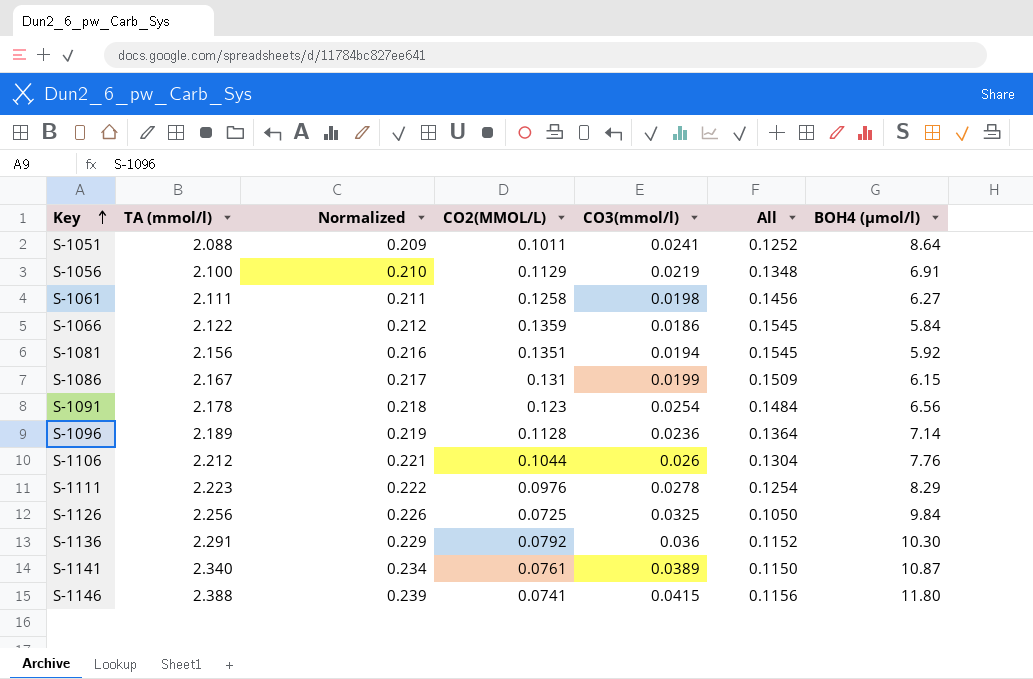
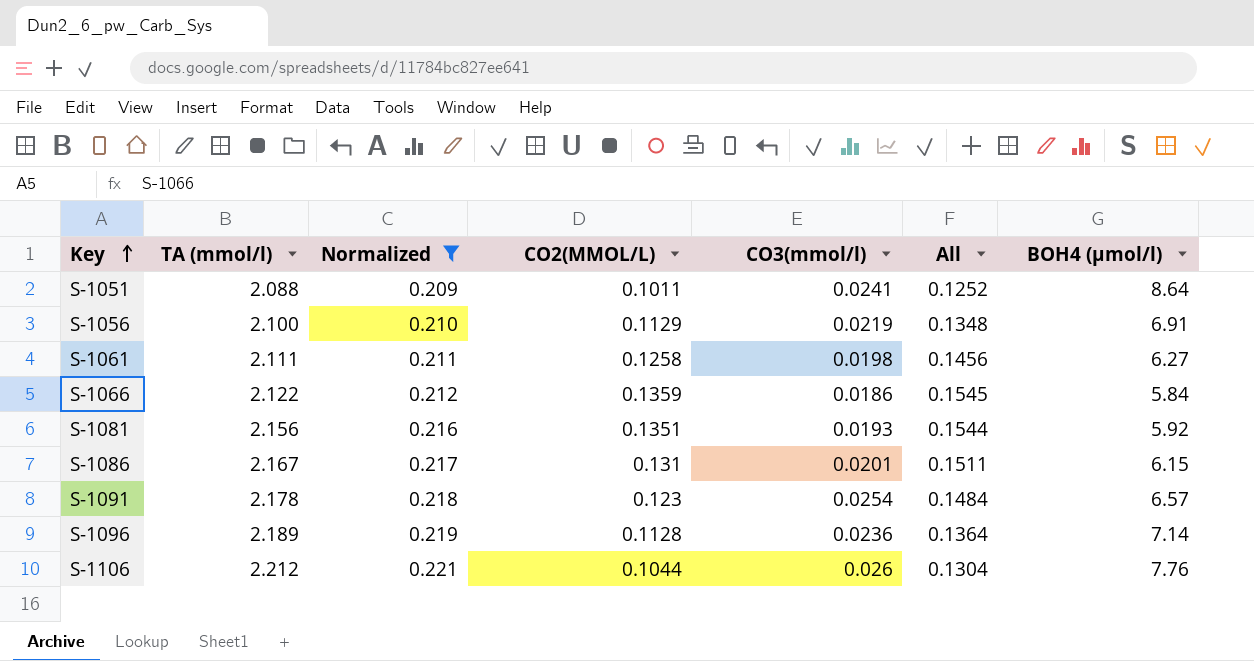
filter: none -> Normalized <= 0.221
S-1081 | CO3(mmol/l): 0.0194 -> 0.0193
S-1081 | All: 0.1545 -> 0.1544
S-1086 | CO3(mmol/l): 0.0199 -> 0.0201
S-1086 | All: 0.1509 -> 0.1511
S-1091 | BOH4 (µmol/l): 6.56 -> 6.57

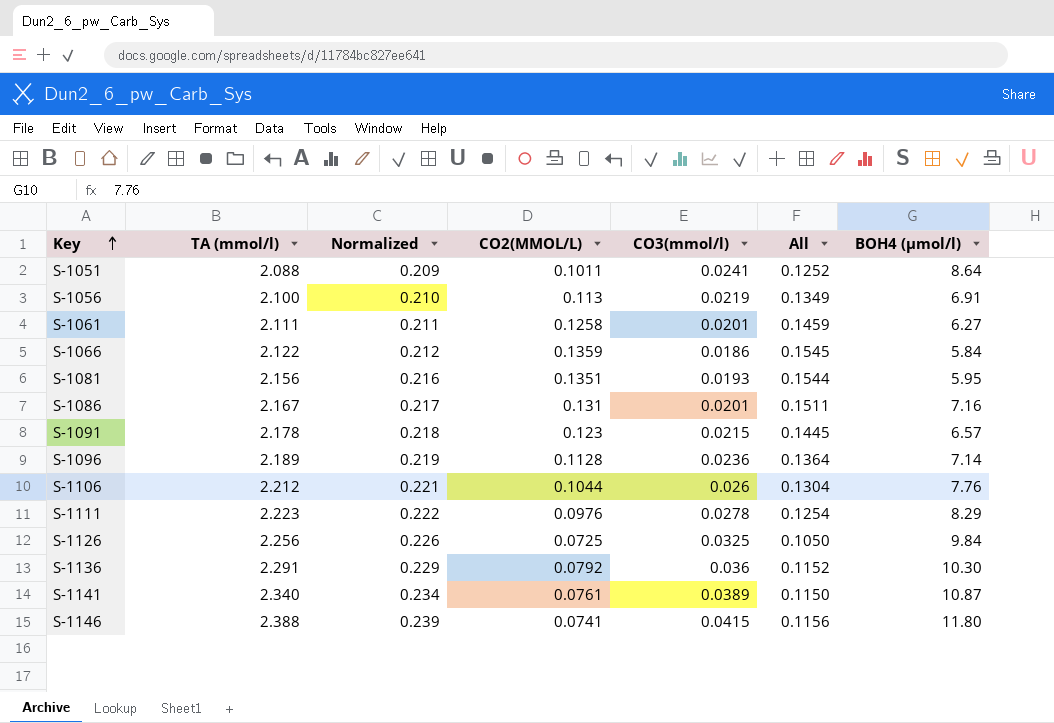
filter: Normalized <= 0.221 -> none
S-1056 | CO2(MMOL/L): 0.1129 -> 0.113
S-1056 | All: 0.1348 -> 0.1349
S-1061 | CO3(mmol/l): 0.0198 -> 0.0201
S-1061 | All: 0.1456 -> 0.1459
S-1081 | BOH4 (µmol/l): 5.92 -> 5.95
S-1086 | BOH4 (µmol/l): 6.15 -> 7.16
S-1091 | CO3(mmol/l): 0.0254 -> 0.0215
S-1091 | All: 0.1484 -> 0.1445

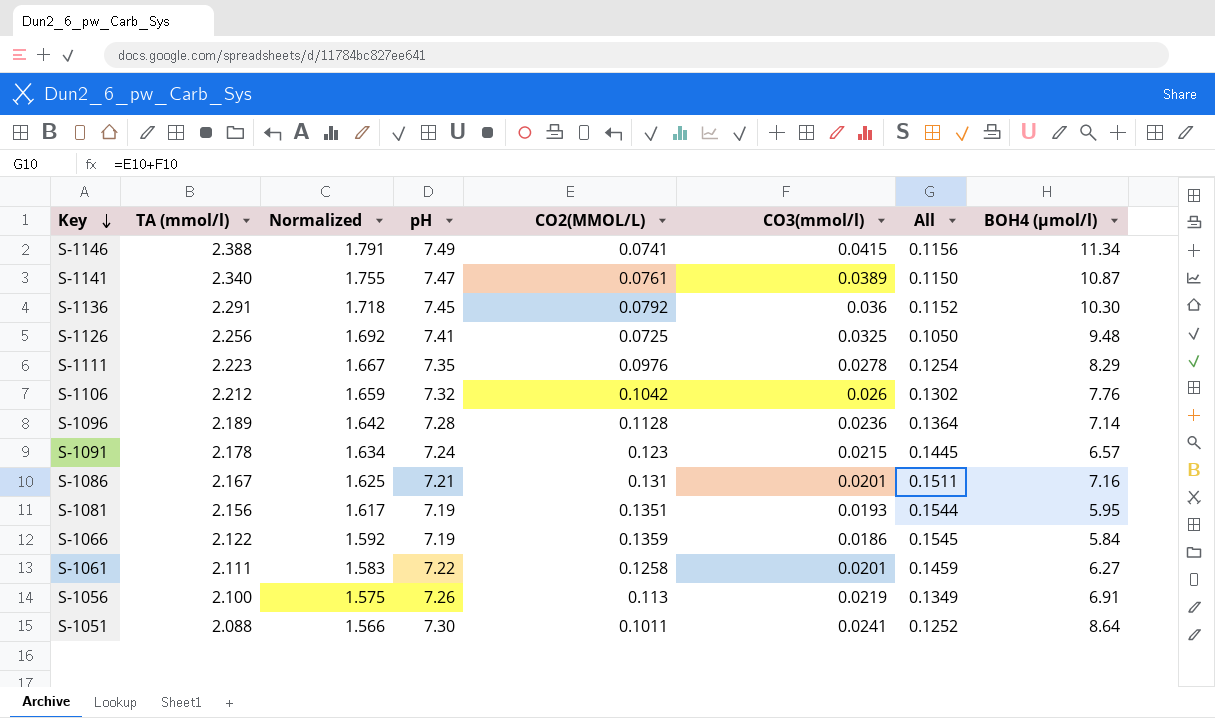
row order: Key ascending -> Key descending
column Normalized | formula: [TA (mmol/l)] * 0.1 -> [TA (mmol/l)] * 0.75
column pH | position: none -> 4
S-1146 | BOH4 (µmol/l): 11.80 -> 11.34
S-1126 | BOH4 (µmol/l): 9.84 -> 9.48
S-1106 | CO2(MMOL/L): 0.1044 -> 0.1042
S-1106 | All: 0.1304 -> 0.1302

